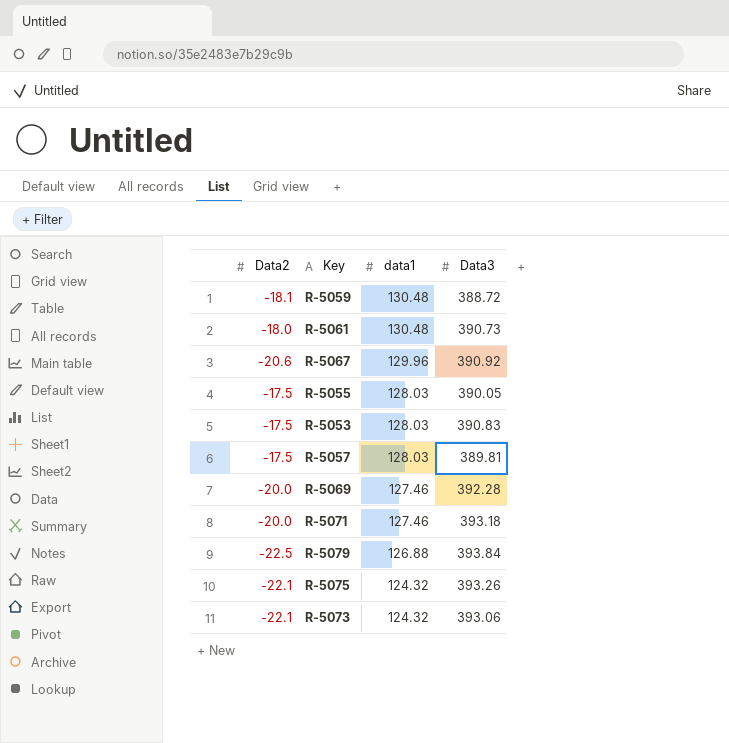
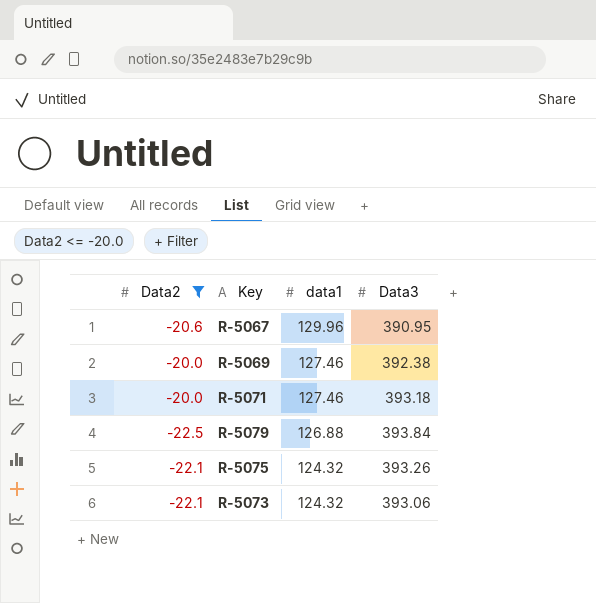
filter: none -> Data2 <= -20.0
R-5067 | Data3: 390.92 -> 390.95
R-5069 | Data3: 392.28 -> 392.38

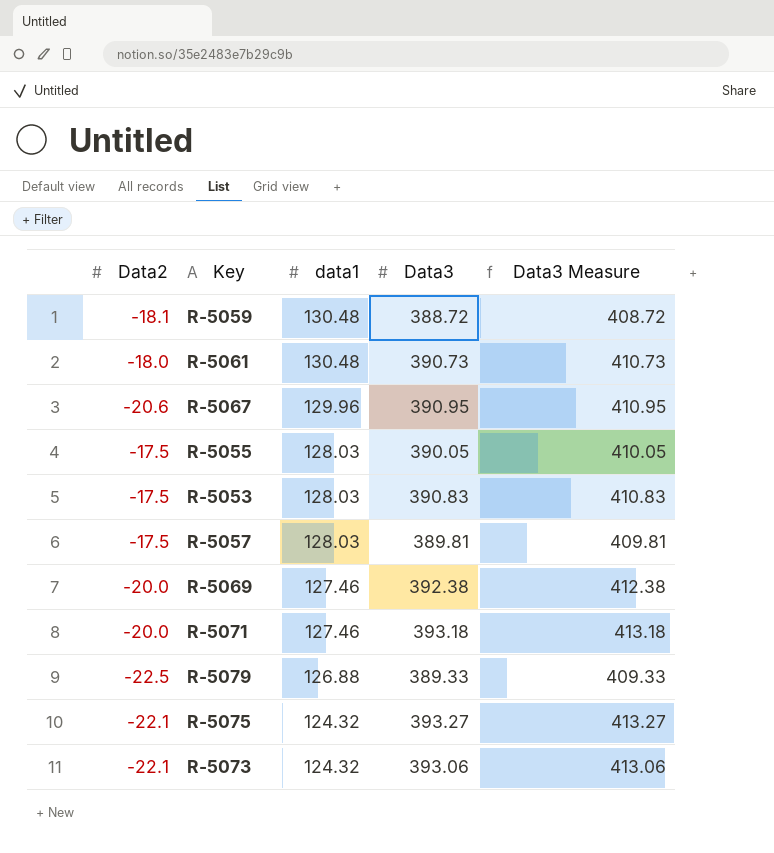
filter: Data2 <= -20.0 -> none
column Data3 Measure | formula: none -> [Data3] + 20
R-5079 | Data3: 393.84 -> 389.33
R-5075 | Data3: 393.26 -> 393.27

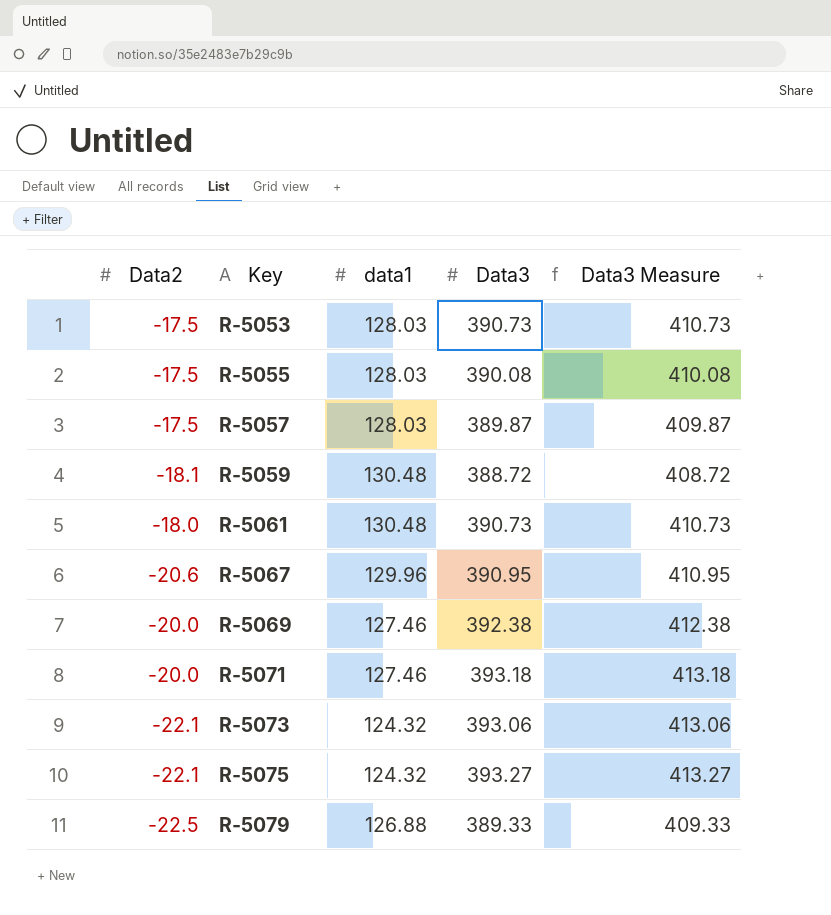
row order: data1 descending -> Key ascending
R-5053 | Data3: 390.83 -> 390.73
R-5053 | Data3 Measure: 410.83 -> 410.73
R-5055 | Data3: 390.05 -> 390.08
R-5055 | Data3 Measure: 410.05 -> 410.08
R-5057 | Data3: 389.81 -> 389.87
R-5057 | Data3 Measure: 409.81 -> 409.87

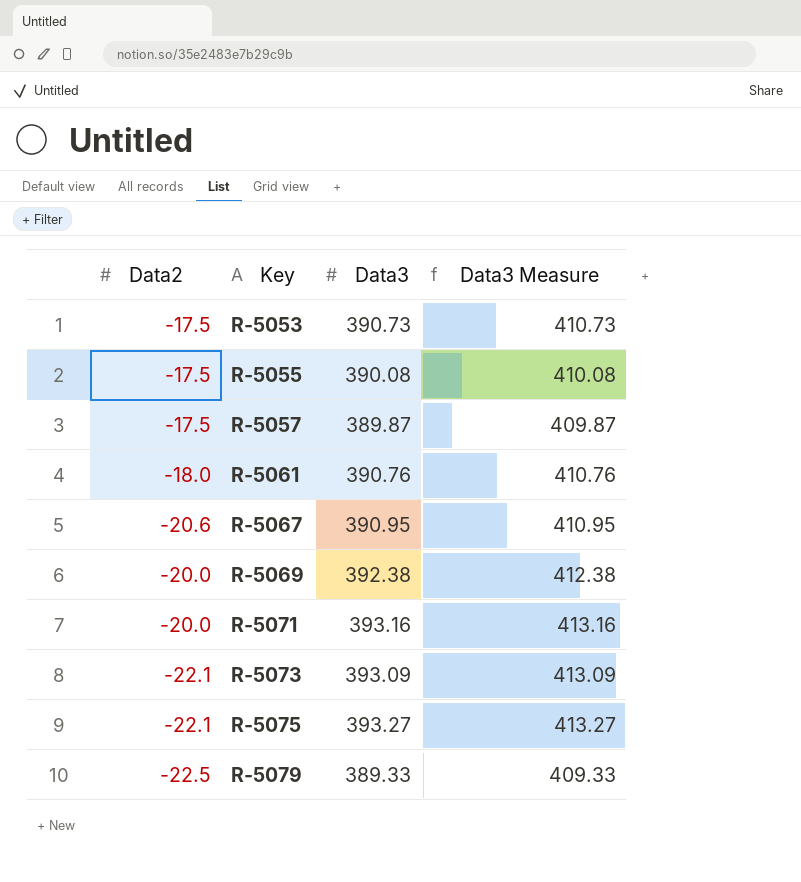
column data1 | position: 3 -> none
row R-5059: -18.1 | 130.48 | 388.72 | 408.72 -> none
R-5061 | Data3: 390.73 -> 390.76
R-5061 | Data3 Measure: 410.73 -> 410.76
R-5071 | Data3: 393.18 -> 393.16
R-5071 | Data3 Measure: 413.18 -> 413.16
R-5073 | Data3: 393.06 -> 393.09
R-5073 | Data3 Measure: 413.06 -> 413.09

